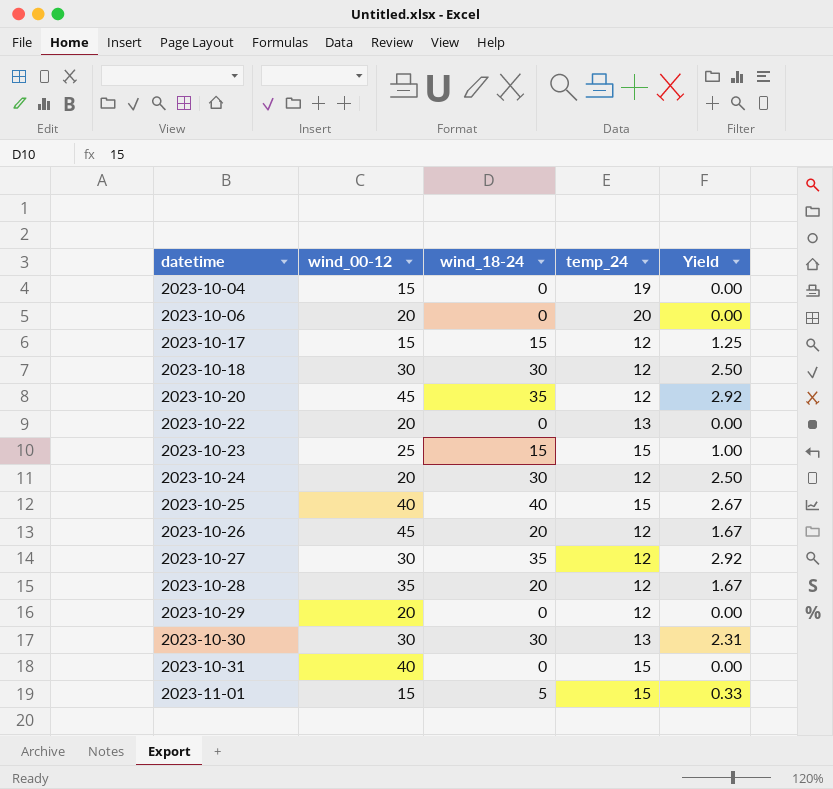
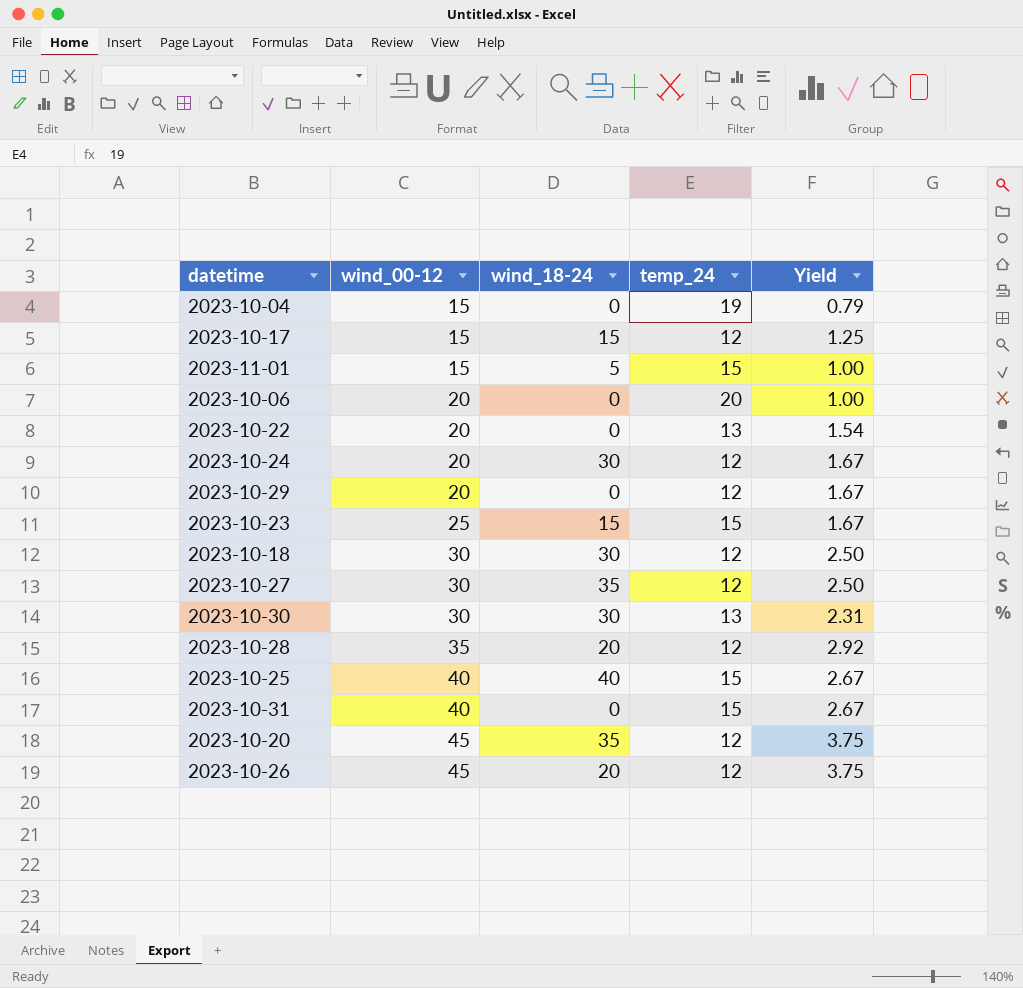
row order: datetime ascending -> wind_00-12 ascending
column Yield | formula: [wind_18-24] / [temp_24] -> [wind_00-12] / [temp_24]

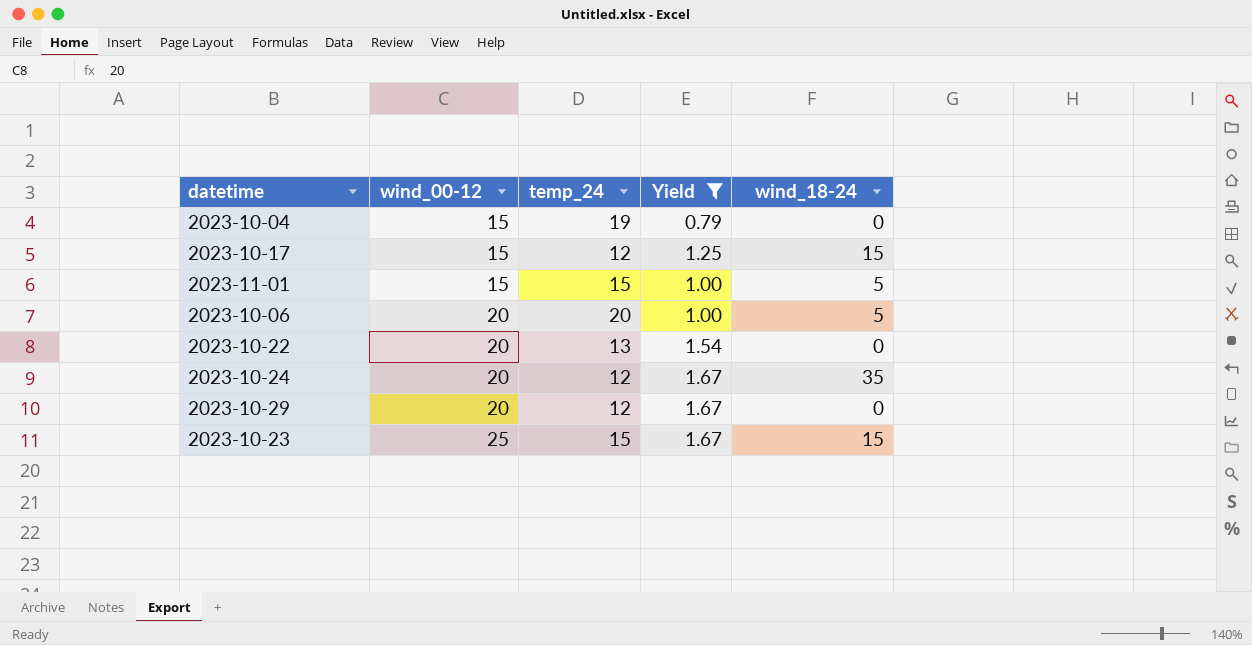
filter: none -> Yield <= 1.67
column wind_18-24 | position: 3 -> 5
2023-10-06 | wind_18-24: 0 -> 5
2023-10-24 | wind_18-24: 30 -> 35

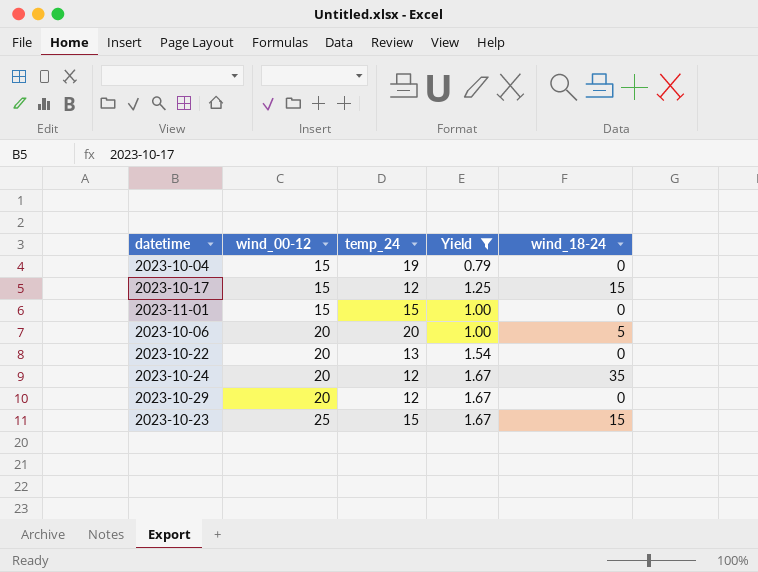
2023-11-01 | wind_18-24: 5 -> 0

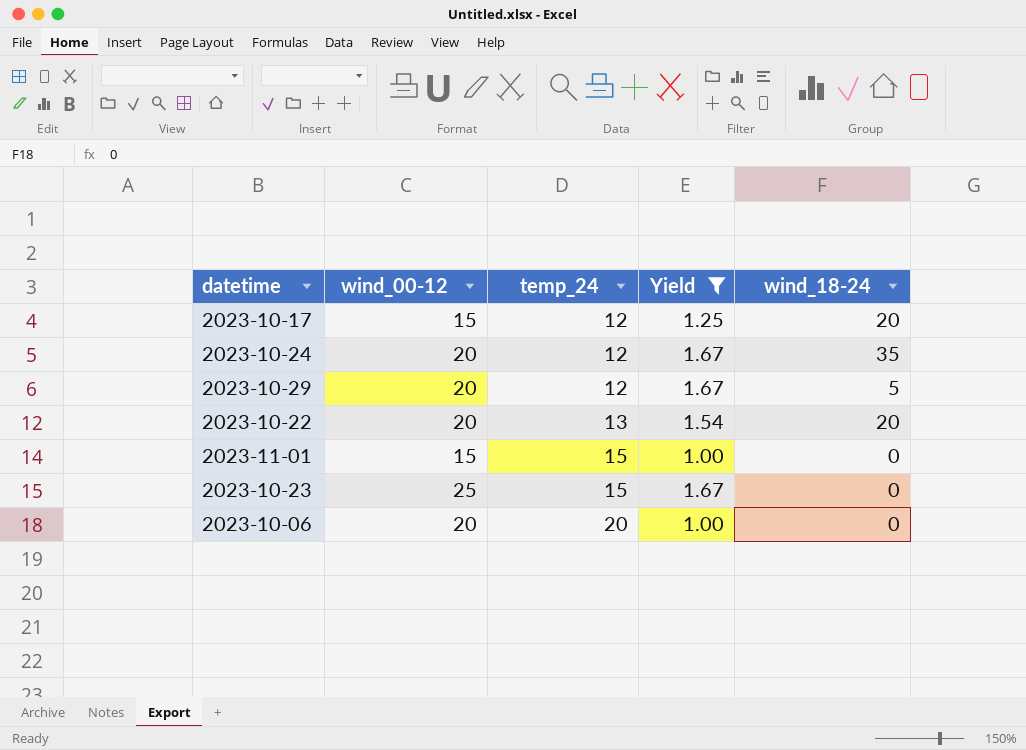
row order: wind_00-12 ascending -> temp_24 ascending
row 2023-10-04: 15 | 19 | 0.79 | 0 -> none
2023-10-17 | wind_18-24: 15 -> 20
2023-10-29 | wind_18-24: 0 -> 5
2023-10-22 | wind_18-24: 0 -> 20
2023-10-23 | wind_18-24: 15 -> 0
2023-10-06 | wind_18-24: 5 -> 0

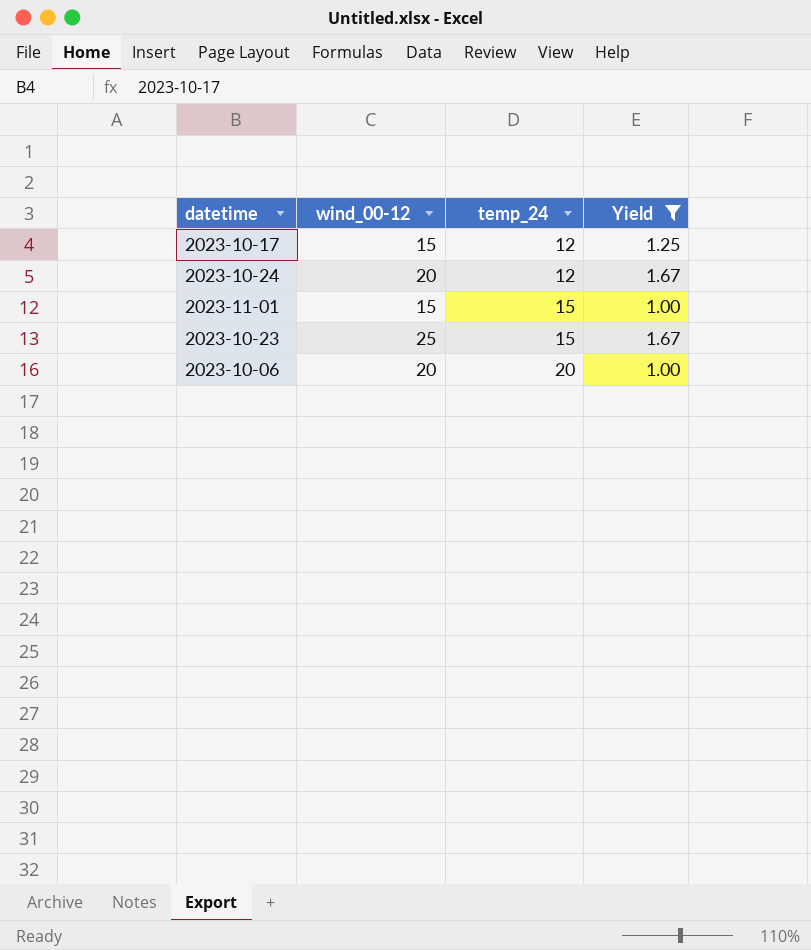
column wind_18-24 | position: 5 -> none
row 2023-10-29: 20 | 12 | 1.67 | 5 -> none
row 2023-10-22: 20 | 13 | 1.54 | 20 -> none

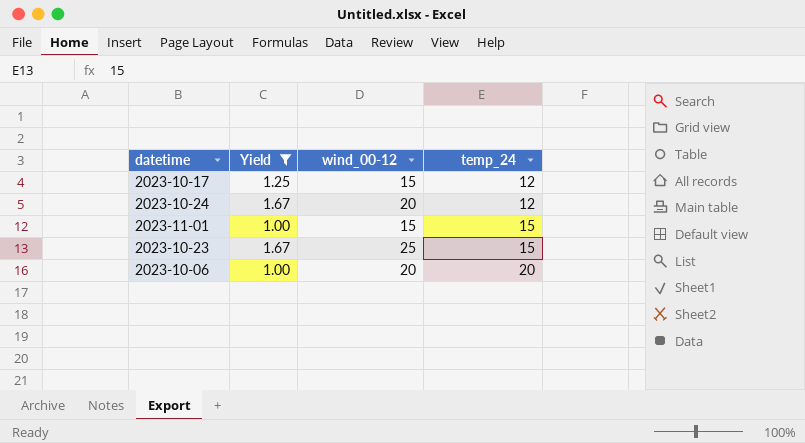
column Yield | position: 4 -> 2

